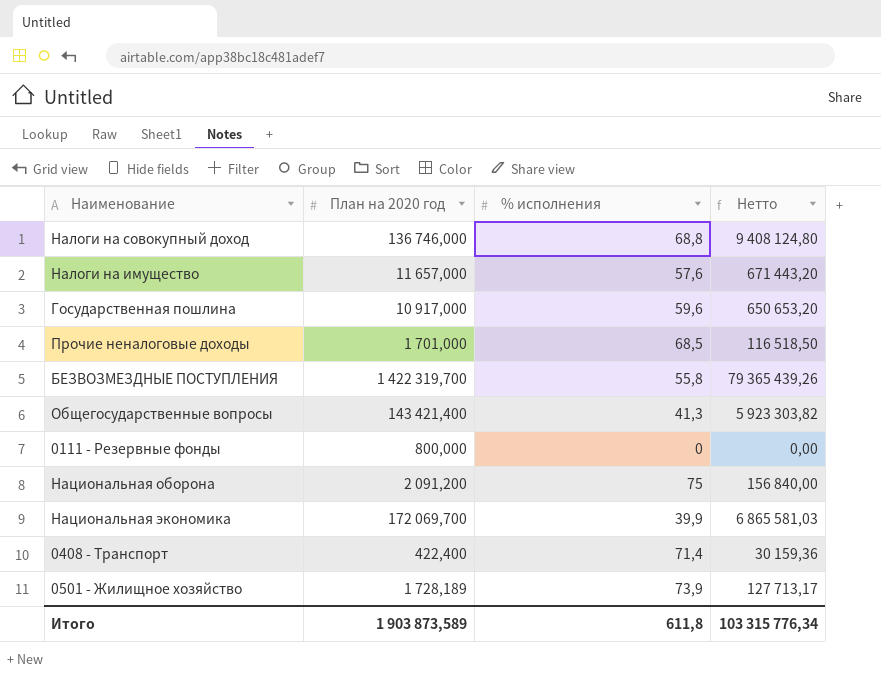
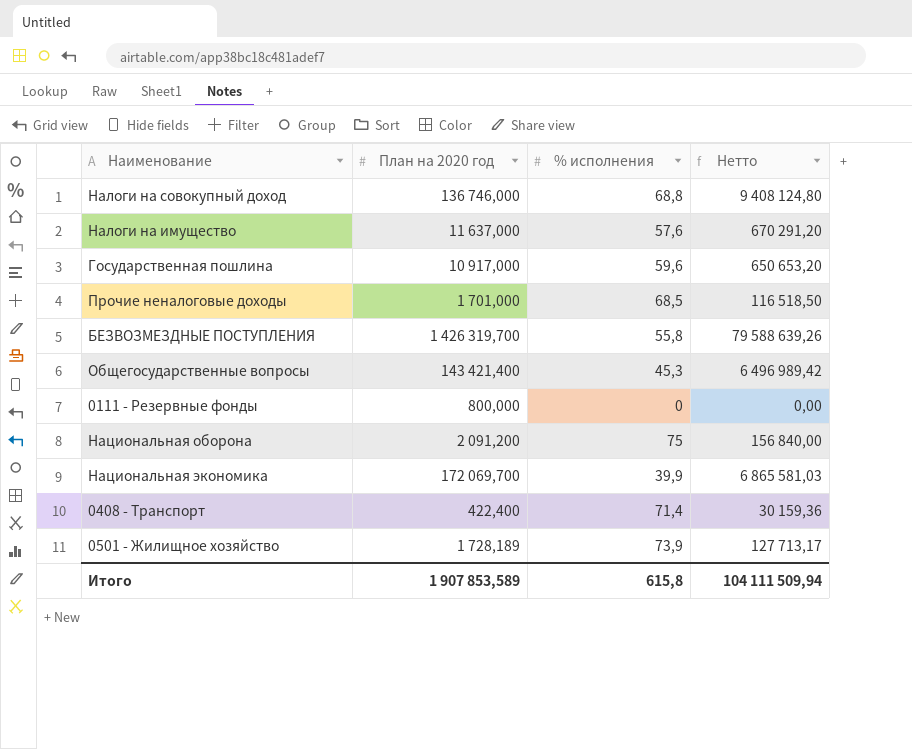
Налоги на имущество | План на 2020 год: 11 657,000 -> 11 637,000
Налоги на имущество | Нетто: 671 443,20 -> 670 291,20
БЕЗВОЗМЕЗДНЫЕ ПОСТУПЛЕНИЯ | План на 2020 год: 1 422 319,700 -> 1 426 319,700
БЕЗВОЗМЕЗДНЫЕ ПОСТУПЛЕНИЯ | Нетто: 79 365 439,26 -> 79 588 639,26
Общегосударственные вопросы | % исполнения: 41,3 -> 45,3
Общегосударственные вопросы | Нетто: 5 923 303,82 -> 6 496 989,42
Итого | План на 2020 год: 1 903 873,589 -> 1 907 853,589
Итого | % исполнения: 611,8 -> 615,8
Итого | Нетто: 103 315 776,34 -> 104 111 509,94

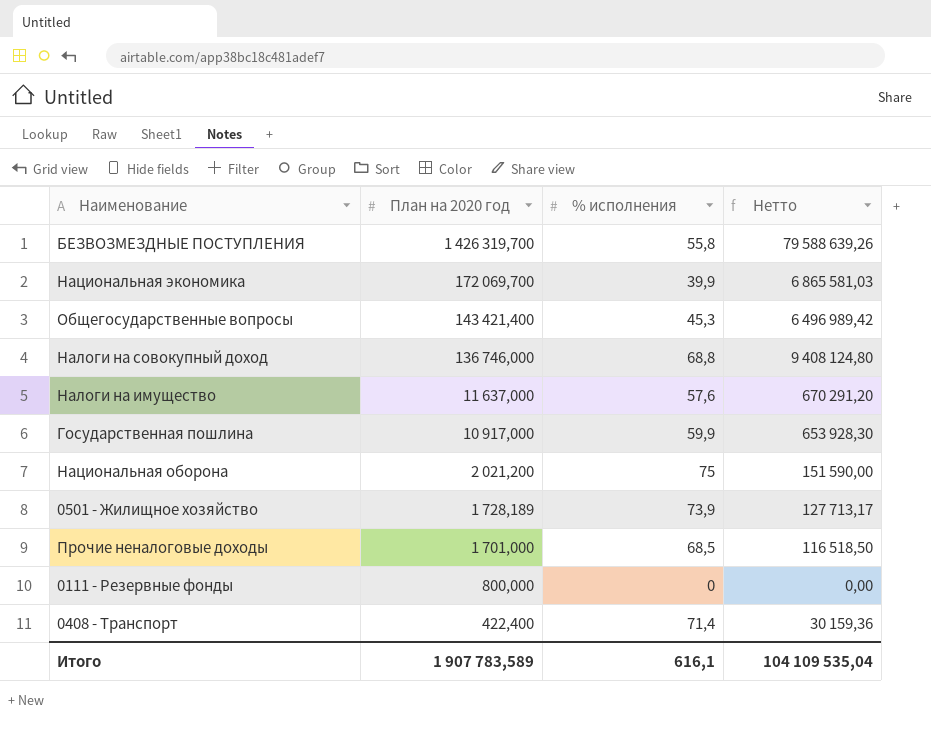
row order: none -> План на 2020 год descending
Государственная пошлина | % исполнения: 59,6 -> 59,9
Государственная пошлина | Нетто: 650 653,20 -> 653 928,30
Национальная оборона | План на 2020 год: 2 091,200 -> 2 021,200
Национальная оборона | Нетто: 156 840,00 -> 151 590,00
Итого | План на 2020 год: 1 907 853,589 -> 1 907 783,589
Итого | % исполнения: 615,8 -> 616,1
Итого | Нетто: 104 111 509,94 -> 104 109 535,04

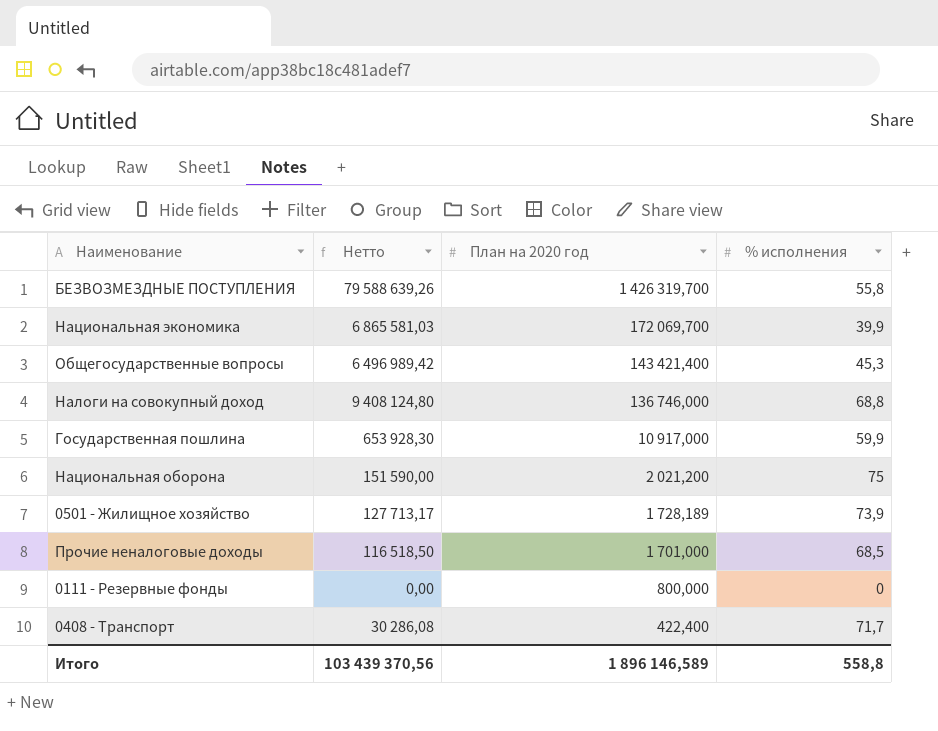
column Нетто | position: 4 -> 2
row Налоги на имущество: 11 637,000 | 57,6 | 670 291,20 -> none
0408 - Транспорт | Нетто: 30 159,36 -> 30 286,08
0408 - Транспорт | % исполнения: 71,4 -> 71,7
Итого | Нетто: 104 109 535,04 -> 103 439 370,56
Итого | План на 2020 год: 1 907 783,589 -> 1 896 146,589
Итого | % исполнения: 616,1 -> 558,8

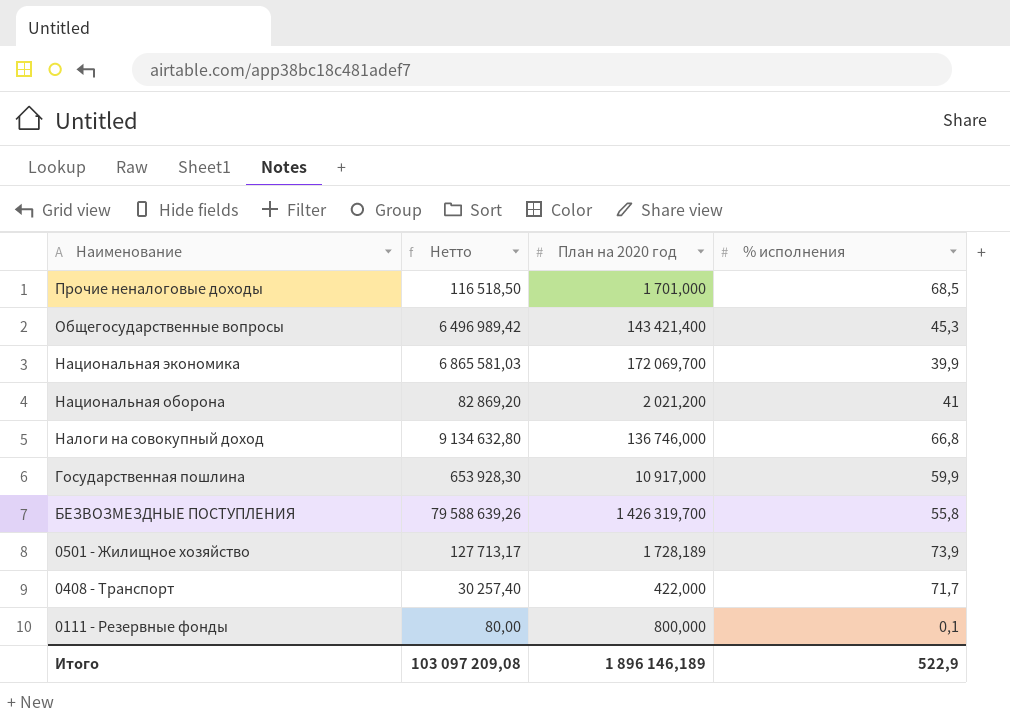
row order: План на 2020 год descending -> Наименование descending
Национальная оборона | Нетто: 151 590,00 -> 82 869,20
Национальная оборона | % исполнения: 75 -> 41
Налоги на совокупный доход | Нетто: 9 408 124,80 -> 9 134 632,80
Налоги на совокупный доход | % исполнения: 68,8 -> 66,8
0408 - Транспорт | Нетто: 30 286,08 -> 30 257,40
0408 - Транспорт | План на 2020 год: 422,400 -> 422,000
0111 - Резервные фонды | Нетто: 0,00 -> 80,00
0111 - Резервные фонды | % исполнения: 0 -> 0,1
Итого | Нетто: 103 439 370,56 -> 103 097 209,08
Итого | План на 2020 год: 1 896 146,589 -> 1 896 146,189
Итого | % исполнения: 558,8 -> 522,9

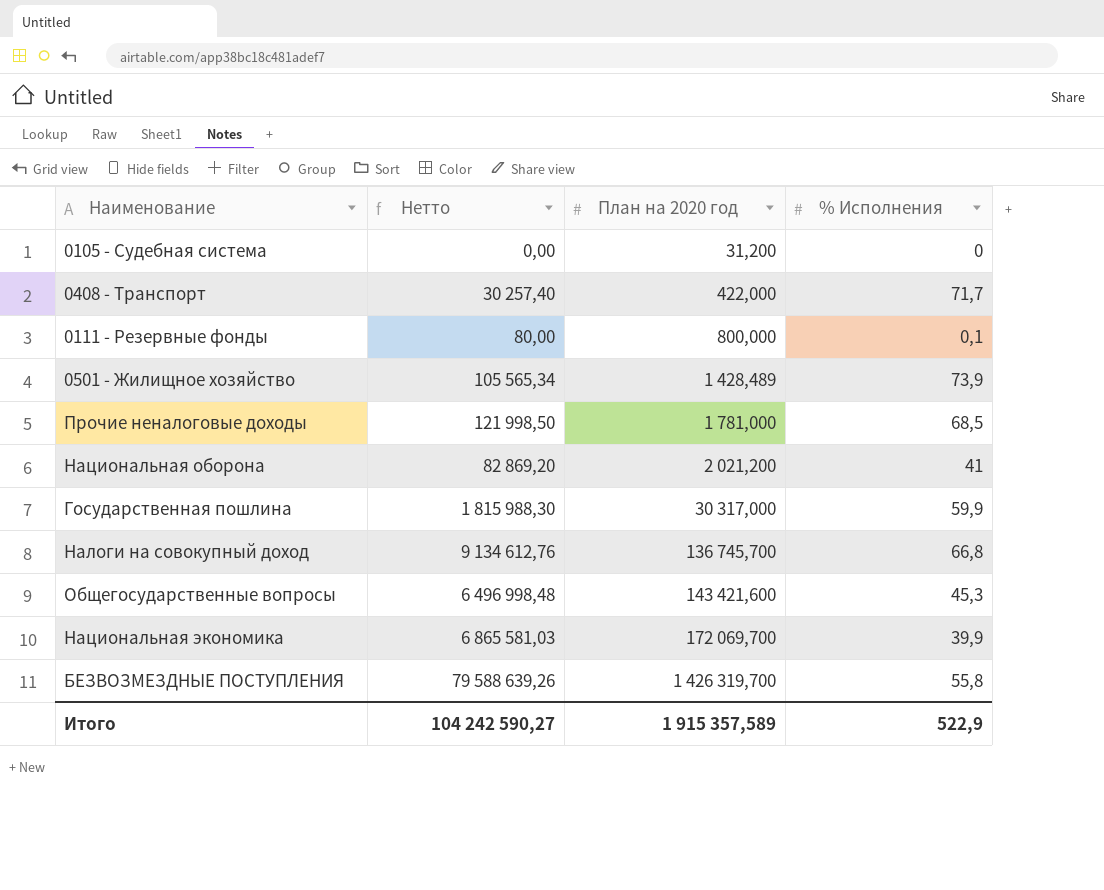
row order: Наименование descending -> План на 2020 год ascending
column name: % исполнения -> % Исполнения
row 0105 - Судебная система: none -> 0,00 | 31,200 | 0
0501 - Жилищное хозяйство | Нетто: 127 713,17 -> 105 565,34
0501 - Жилищное хозяйство | План на 2020 год: 1 728,189 -> 1 428,489
Прочие неналоговые доходы | Нетто: 116 518,50 -> 121 998,50
Прочие неналоговые доходы | План на 2020 год: 1 701,000 -> 1 781,000
Государственная пошлина | Нетто: 653 928,30 -> 1 815 988,30
Государственная пошлина | План на 2020 год: 10 917,000 -> 30 317,000
Налоги на совокупный доход | Нетто: 9 134 632,80 -> 9 134 612,76
Налоги на совокупный доход | План на 2020 год: 136 746,000 -> 136 745,700
Общегосударственные вопросы | Нетто: 6 496 989,42 -> 6 496 998,48
Общегосударственные вопросы | План на 2020 год: 143 421,400 -> 143 421,600
Итого | Нетто: 103 097 209,08 -> 104 242 590,27
Итого | План на 2020 год: 1 896 146,189 -> 1 915 357,589

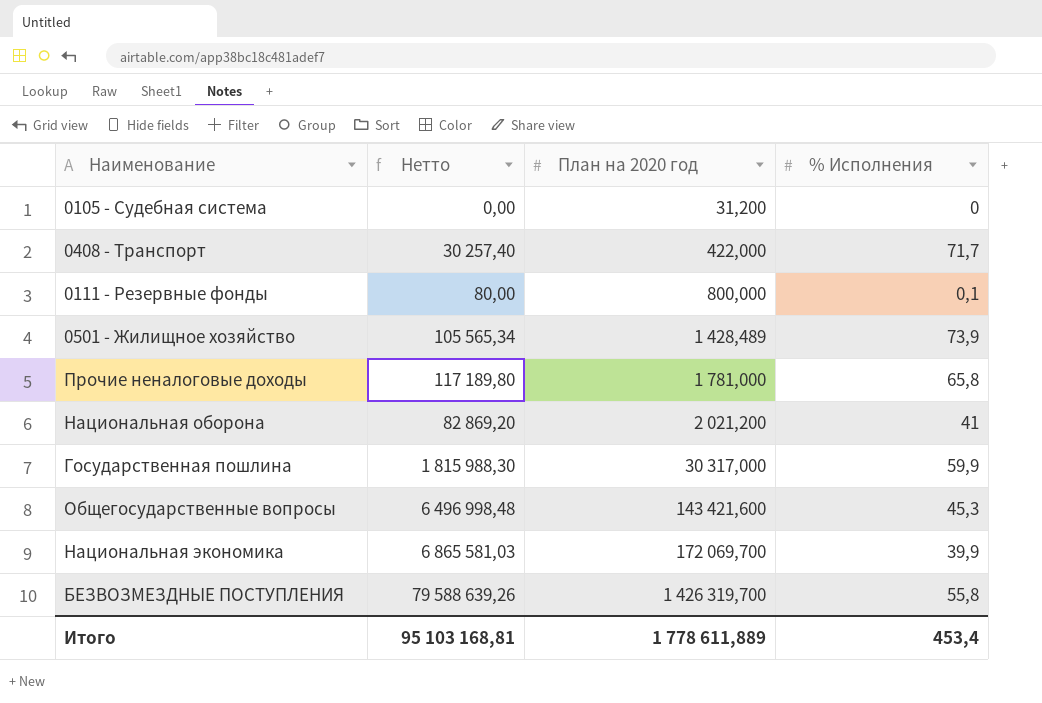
row Налоги на совокупный доход: 9 134 612,76 | 136 745,700 | 66,8 -> none
Прочие неналоговые доходы | Нетто: 121 998,50 -> 117 189,80
Прочие неналоговые доходы | % Исполнения: 68,5 -> 65,8
Итого | Нетто: 104 242 590,27 -> 95 103 168,81
Итого | План на 2020 год: 1 915 357,589 -> 1 778 611,889
Итого | % Исполнения: 522,9 -> 453,4

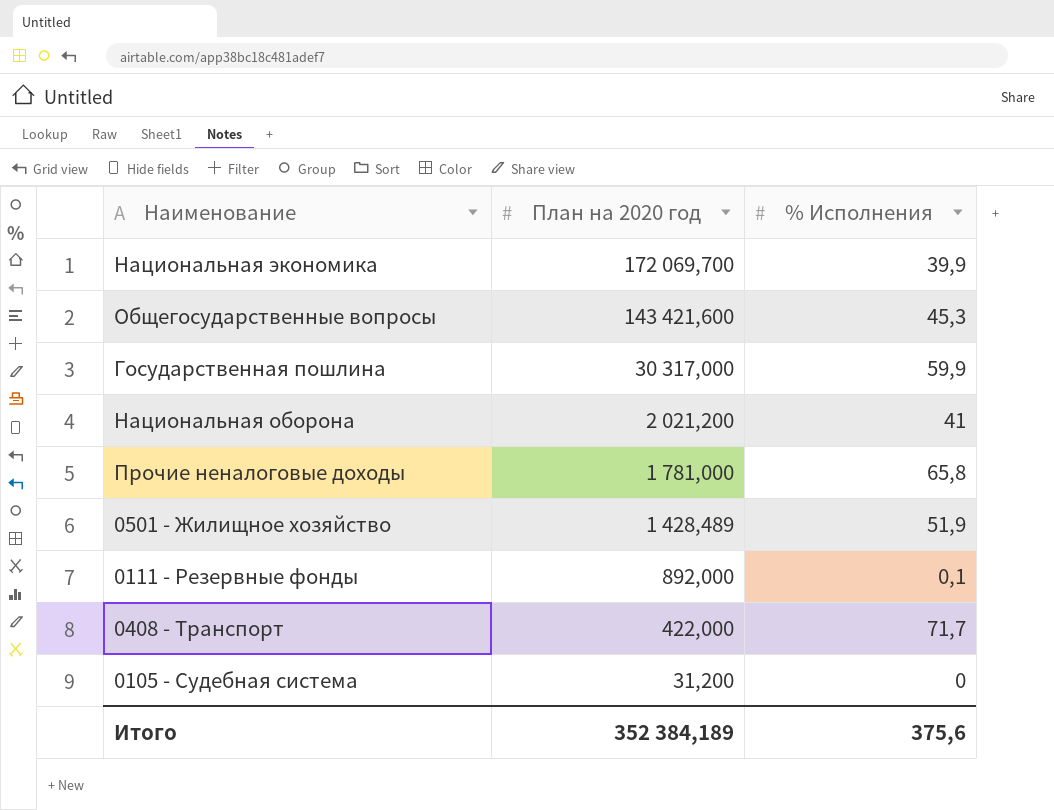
row order: План на 2020 год ascending -> План на 2020 год descending
column Нетто | formula: [План на 2020 год] * [% Исполнения] -> none
row БЕЗВОЗМЕЗДНЫЕ ПОСТУПЛЕНИЯ: 79 588 639,26 | 1 426 319,700 | 55,8 -> none
0501 - Жилищное хозяйство | % Исполнения: 73,9 -> 51,9
0111 - Резервные фонды | План на 2020 год: 800,000 -> 892,000
Итого | План на 2020 год: 1 778 611,889 -> 352 384,189
Итого | % Исполнения: 453,4 -> 375,6

